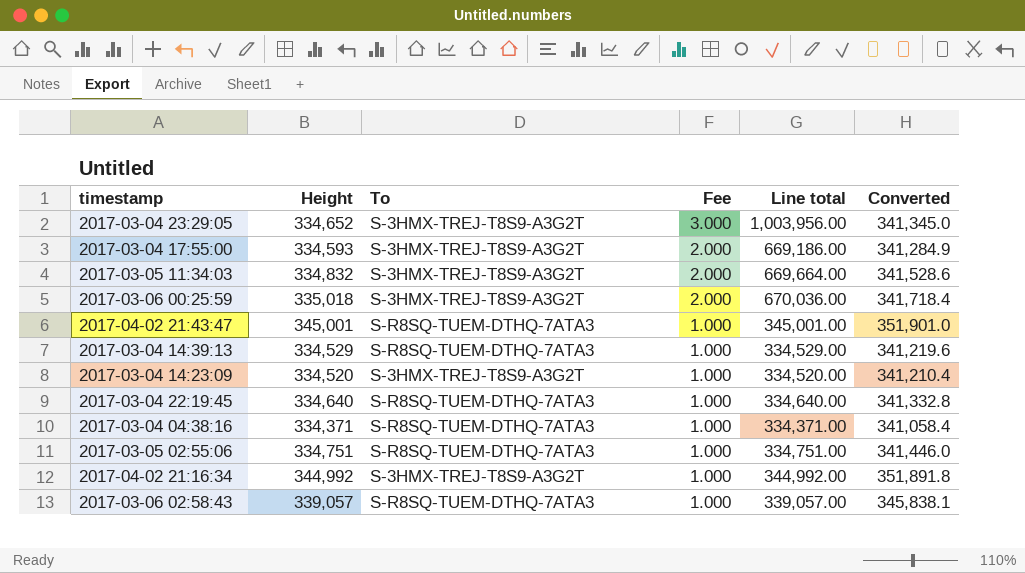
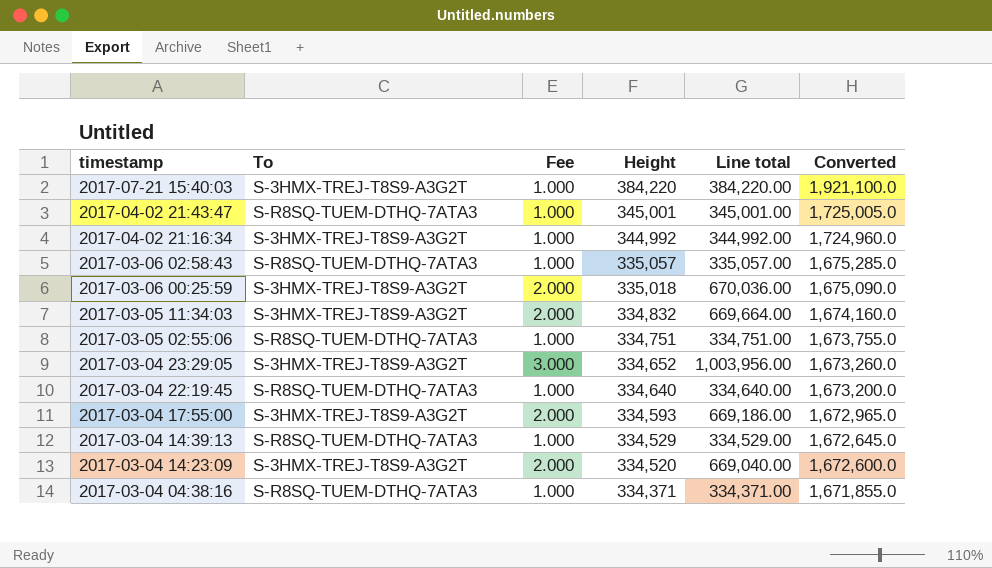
row order: Fee descending -> timestamp descending
column Height | position: 2 -> 4
column Converted | formula: [Height] * 1.02 -> [Height] * 5
row 2017-07-21 15:40:03: none -> S-3HMX-TREJ-T8S9-A3G2T | 1.000 | 384,220 | 384,220.00 | 1,921,100.0
2017-03-06 02:58:43 | Height: 339,057 -> 335,057
2017-03-06 02:58:43 | Line total: 339,057.00 -> 335,057.00
2017-03-04 14:23:09 | Fee: 1.000 -> 2.000
2017-03-04 14:23:09 | Line total: 334,520.00 -> 669,040.00

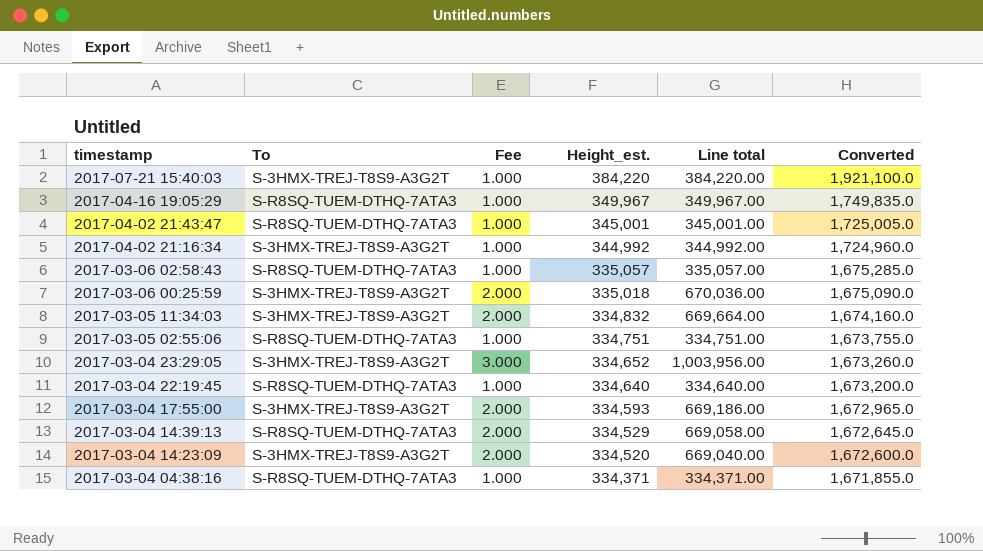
column name: Height -> Height_est.
row 2017-04-16 19:05:29: none -> S-R8SQ-TUEM-DTHQ-7ATA3 | 1.000 | 349,967 | 349,967.00 | 1,749,835.0
2017-03-04 14:39:13 | Fee: 1.000 -> 2.000
2017-03-04 14:39:13 | Line total: 334,529.00 -> 669,058.00

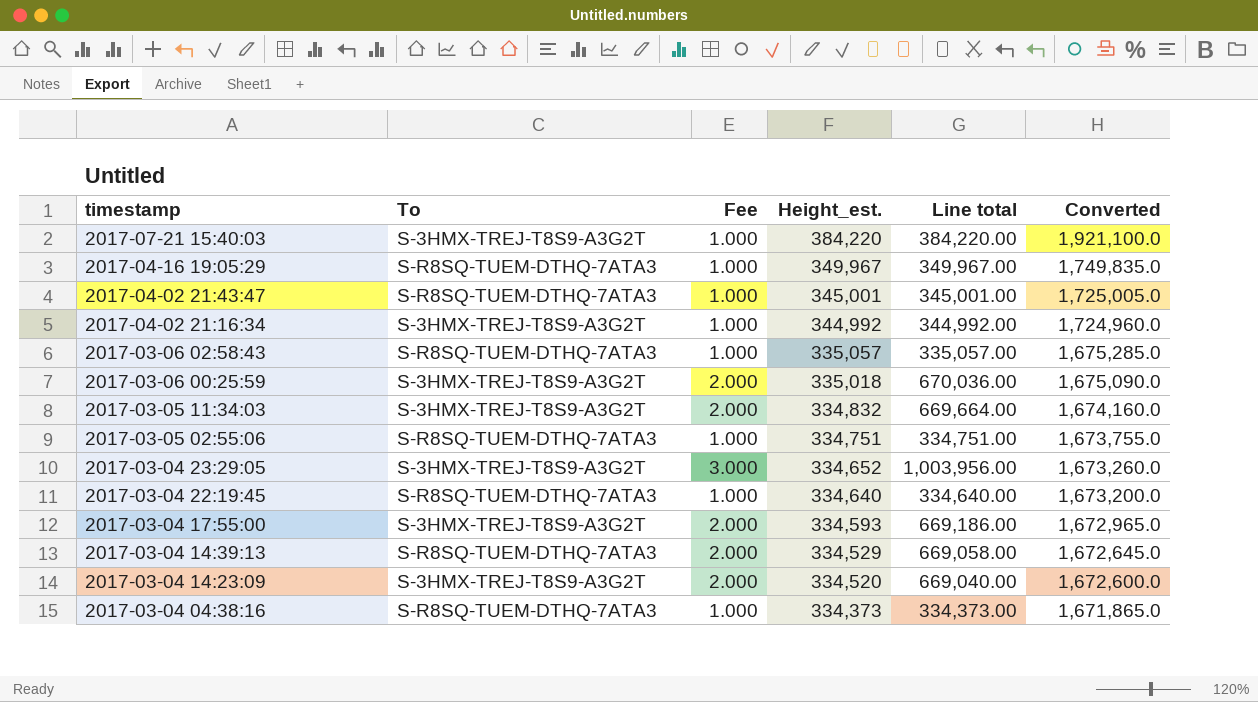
2017-03-04 04:38:16 | Height_est.: 334,371 -> 334,373
2017-03-04 04:38:16 | Line total: 334,371.00 -> 334,373.00
2017-03-04 04:38:16 | Converted: 1,671,855.0 -> 1,671,865.0

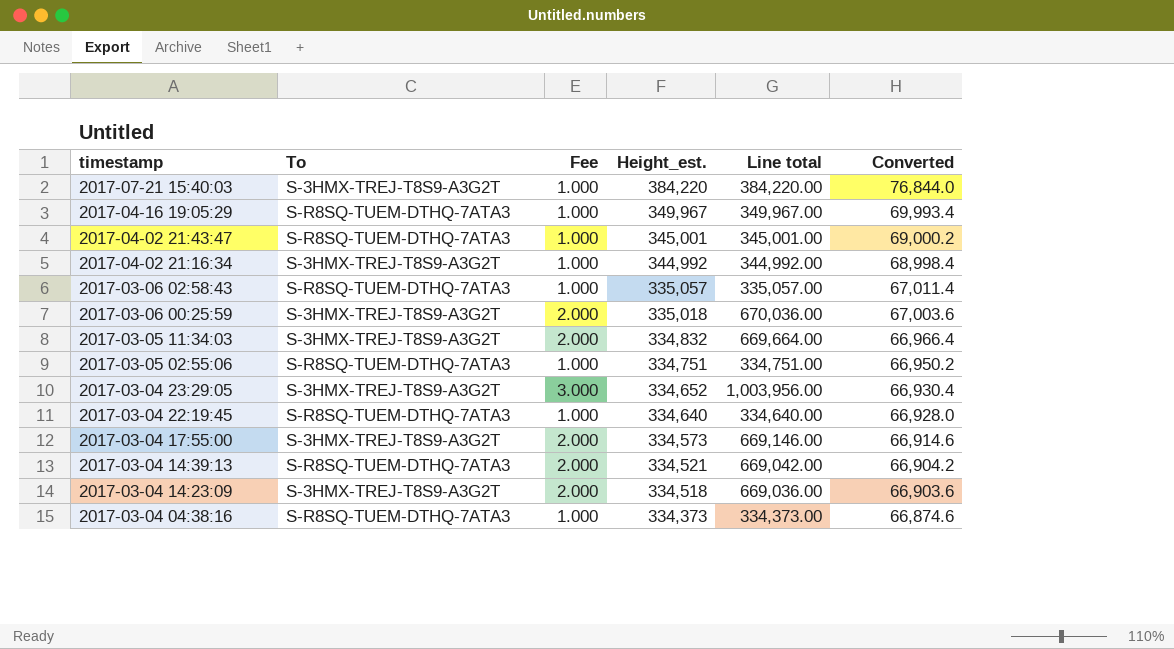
column Converted | formula: [Height_est.] * 5 -> [Height_est.] * 0.2
2017-03-04 17:55:00 | Height_est.: 334,593 -> 334,573
2017-03-04 17:55:00 | Line total: 669,186.00 -> 669,146.00
2017-03-04 14:39:13 | Height_est.: 334,529 -> 334,521
2017-03-04 14:39:13 | Line total: 669,058.00 -> 669,042.00
2017-03-04 14:23:09 | Height_est.: 334,520 -> 334,518
2017-03-04 14:23:09 | Line total: 669,040.00 -> 669,036.00

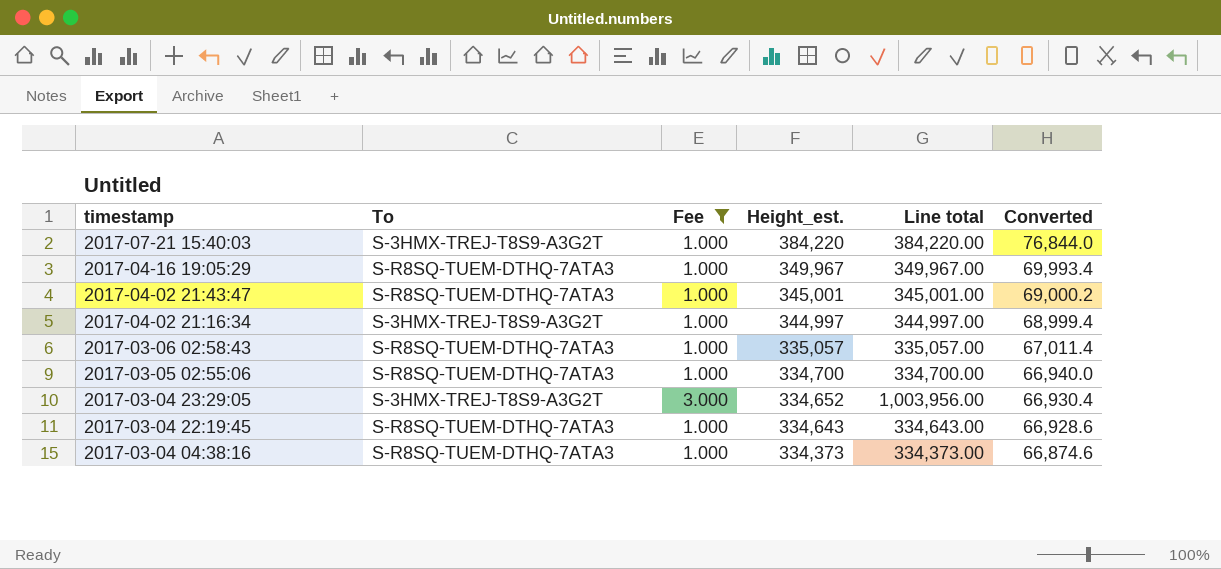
filter: none -> Fee != 2.000
2017-04-02 21:16:34 | Height_est.: 344,992 -> 344,997
2017-04-02 21:16:34 | Line total: 344,992.00 -> 344,997.00
2017-04-02 21:16:34 | Converted: 68,998.4 -> 68,999.4
2017-03-05 02:55:06 | Height_est.: 334,751 -> 334,700
2017-03-05 02:55:06 | Line total: 334,751.00 -> 334,700.00
2017-03-05 02:55:06 | Converted: 66,950.2 -> 66,940.0
2017-03-04 22:19:45 | Height_est.: 334,640 -> 334,643
2017-03-04 22:19:45 | Line total: 334,640.00 -> 334,643.00
2017-03-04 22:19:45 | Converted: 66,928.0 -> 66,928.6

